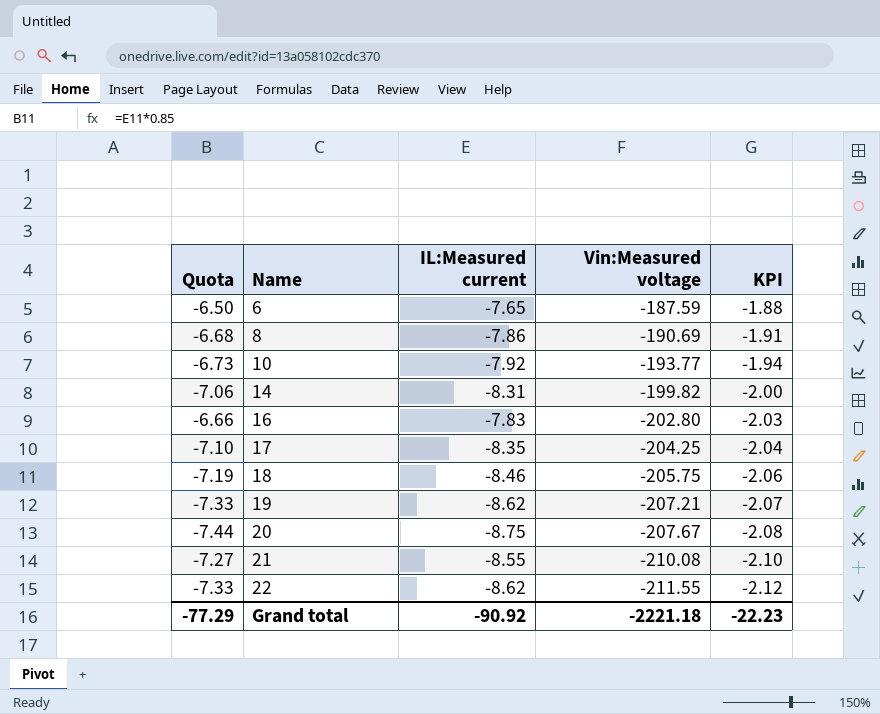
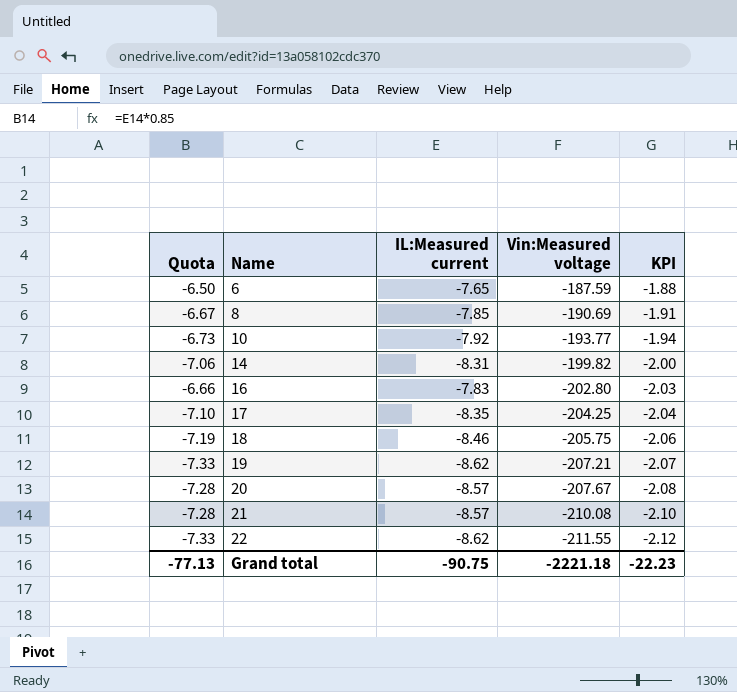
8 | Quota: -6.68 -> -6.67
8 | IL:Measured current: -7.86 -> -7.85
20 | Quota: -7.44 -> -7.28
20 | IL:Measured current: -8.75 -> -8.57
21 | Quota: -7.27 -> -7.28
21 | IL:Measured current: -8.55 -> -8.57
Grand total | Quota: -77.29 -> -77.13
Grand total | IL:Measured current: -90.92 -> -90.75

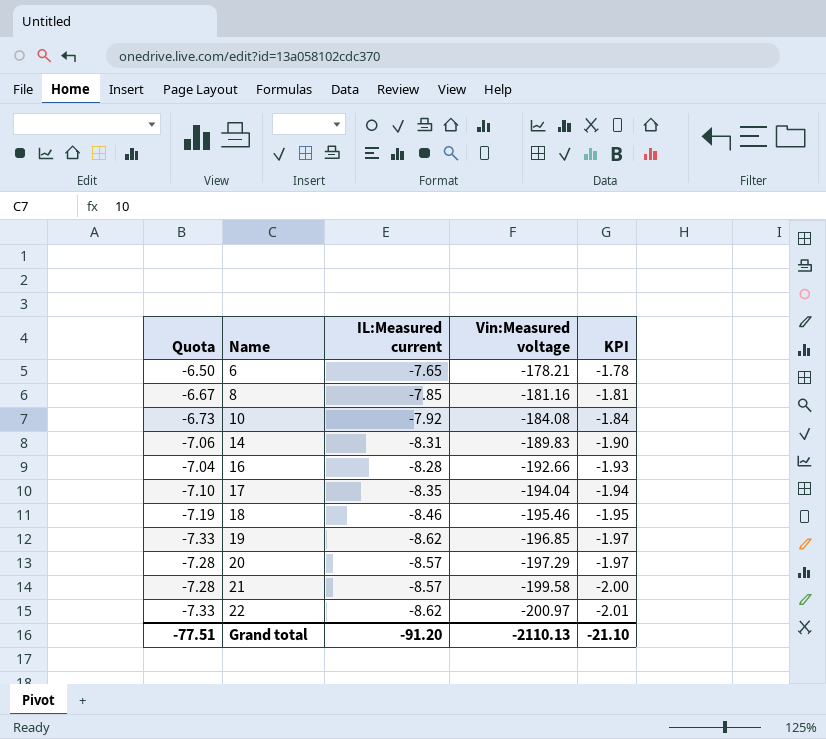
6 | Vin:Measured voltage: -187.59 -> -178.21
6 | KPI: -1.88 -> -1.78
8 | Vin:Measured voltage: -190.69 -> -181.16
8 | KPI: -1.91 -> -1.81
10 | Vin:Measured voltage: -193.77 -> -184.08
10 | KPI: -1.94 -> -1.84
14 | Vin:Measured voltage: -199.82 -> -189.83
14 | KPI: -2.00 -> -1.90
16 | Quota: -6.66 -> -7.04
16 | IL:Measured current: -7.83 -> -8.28
16 | Vin:Measured voltage: -202.80 -> -192.66
16 | KPI: -2.03 -> -1.93
17 | Vin:Measured voltage: -204.25 -> -194.04
17 | KPI: -2.04 -> -1.94
18 | Vin:Measured voltage: -205.75 -> -195.46
18 | KPI: -2.06 -> -1.95
19 | Vin:Measured voltage: -207.21 -> -196.85
19 | KPI: -2.07 -> -1.97
20 | Vin:Measured voltage: -207.67 -> -197.29
20 | KPI: -2.08 -> -1.97
21 | Vin:Measured voltage: -210.08 -> -199.58
21 | KPI: -2.10 -> -2.00
22 | Vin:Measured voltage: -211.55 -> -200.97
22 | KPI: -2.12 -> -2.01
Grand total | Quota: -77.13 -> -77.51
Grand total | IL:Measured current: -90.75 -> -91.20
Grand total | Vin:Measured voltage: -2221.18 -> -2110.13
Grand total | KPI: -22.23 -> -21.10

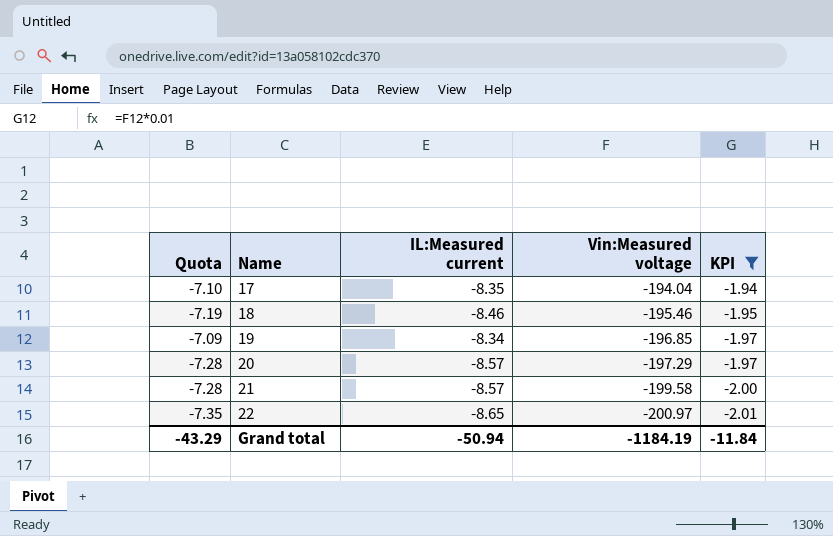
filter: none -> KPI <= -1.94
19 | Quota: -7.33 -> -7.09
19 | IL:Measured current: -8.62 -> -8.34
22 | Quota: -7.33 -> -7.35
22 | IL:Measured current: -8.62 -> -8.65
Grand total | Quota: -77.51 -> -43.29
Grand total | IL:Measured current: -91.20 -> -50.94
Grand total | Vin:Measured voltage: -2110.13 -> -1184.19
Grand total | KPI: -21.10 -> -11.84

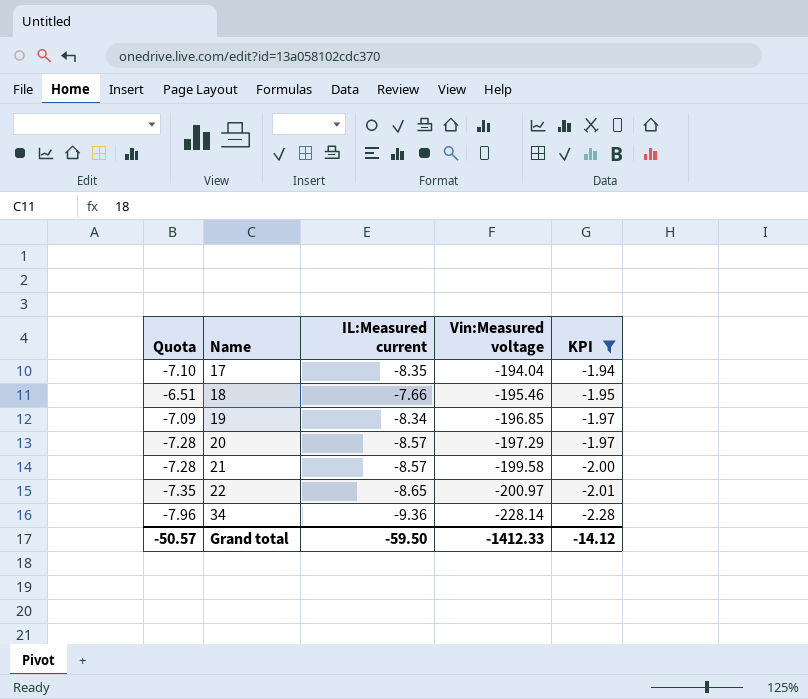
18 | Quota: -7.19 -> -6.51
18 | IL:Measured current: -8.46 -> -7.66
row 34: none -> -7.96 | -9.36 | -228.14 | -2.28
Grand total | Quota: -43.29 -> -50.57
Grand total | IL:Measured current: -50.94 -> -59.50
Grand total | Vin:Measured voltage: -1184.19 -> -1412.33
Grand total | KPI: -11.84 -> -14.12

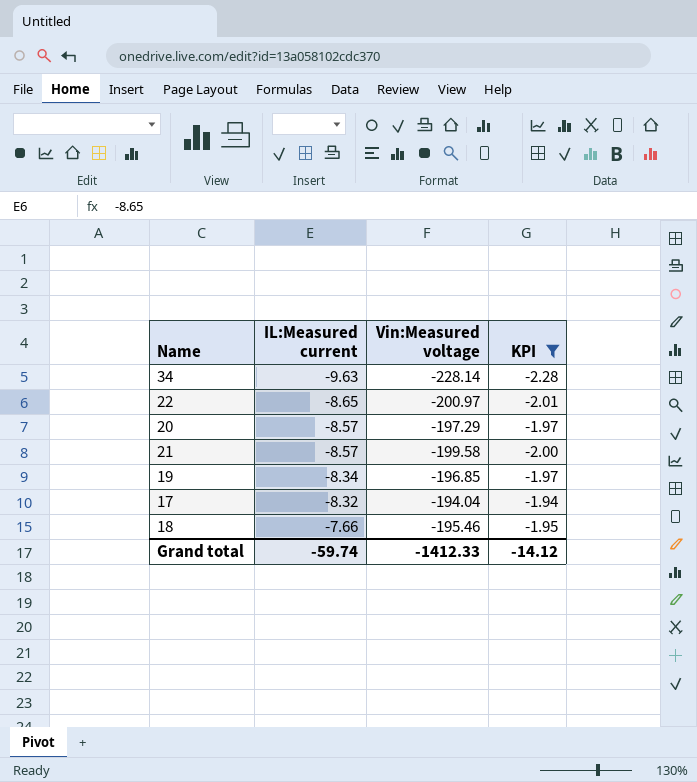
row order: Name ascending -> IL:Measured current ascending
column Quota | formula: [IL:Measured current] * 0.85 -> none
34 | IL:Measured current: -9.36 -> -9.63
17 | IL:Measured current: -8.35 -> -8.32
Grand total | IL:Measured current: -59.50 -> -59.74

